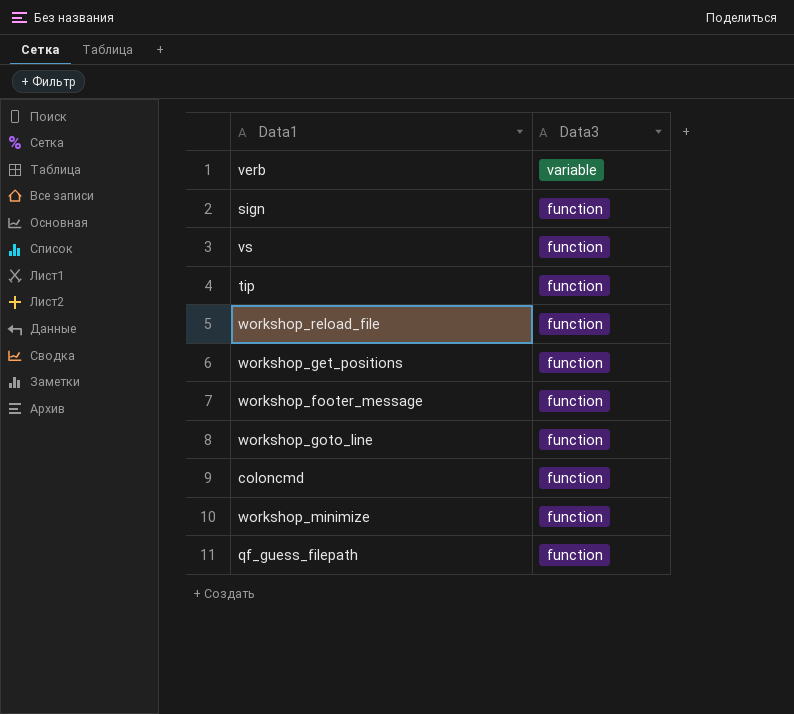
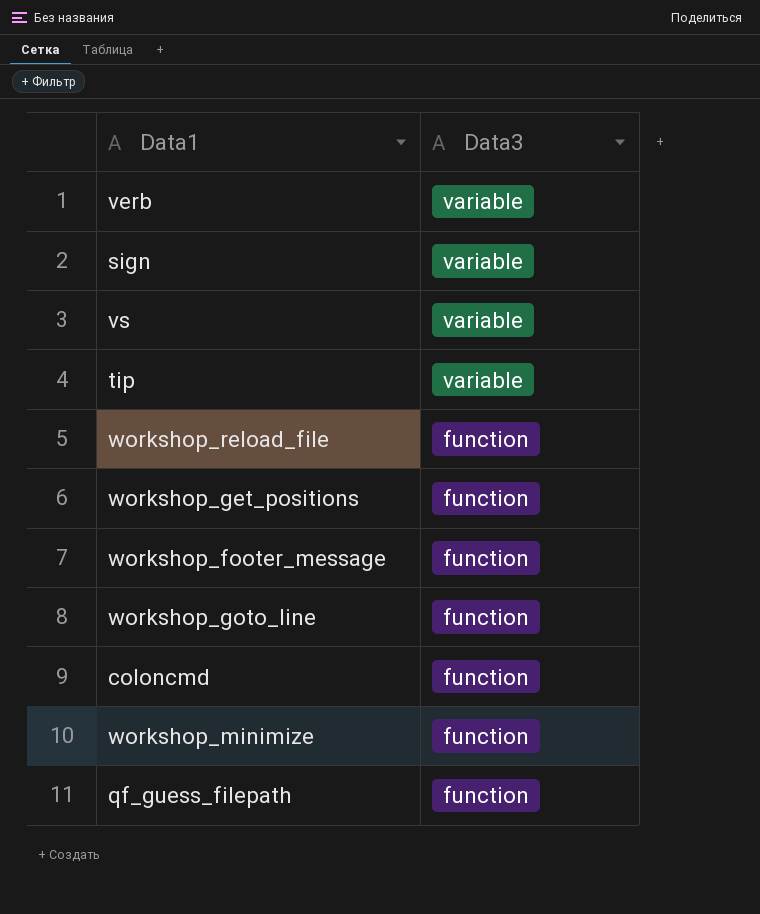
sign | Data3: function -> variable
vs | Data3: function -> variable
tip | Data3: function -> variable

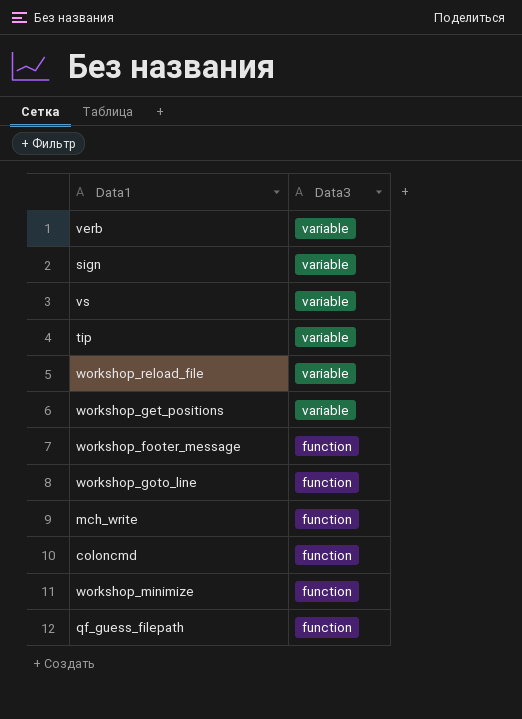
workshop_reload_file | Data3: function -> variable
workshop_get_positions | Data3: function -> variable
row mch_write: none -> function

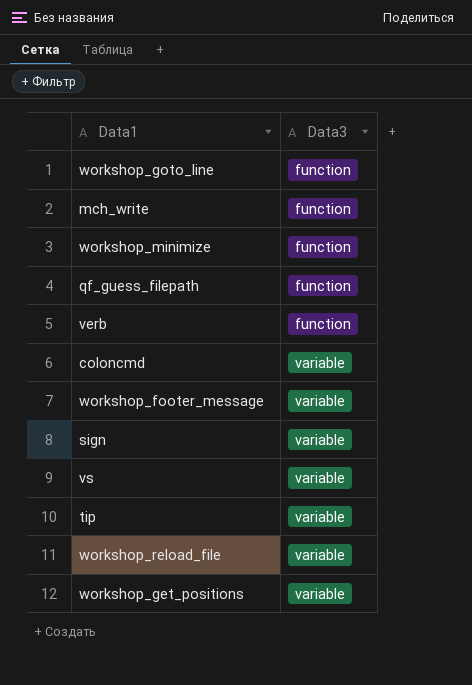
row order: Data3 descending -> Data3 ascending
verb | Data3: variable -> function
coloncmd | Data3: function -> variable
workshop_footer_message | Data3: function -> variable

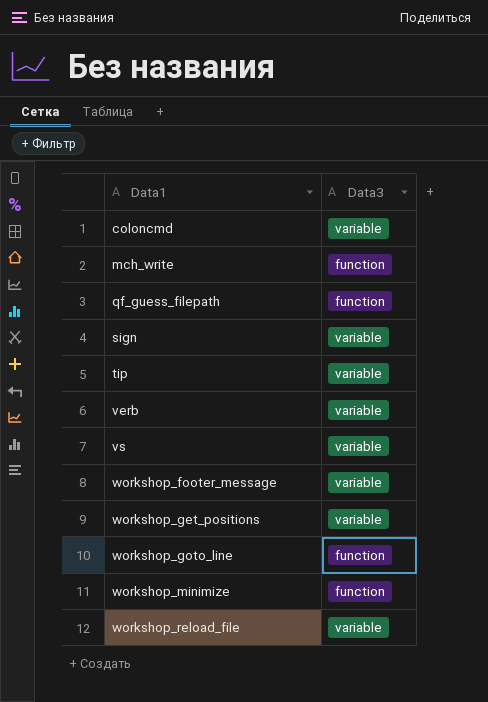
row order: Data3 ascending -> Data1 ascending
verb | Data3: function -> variable

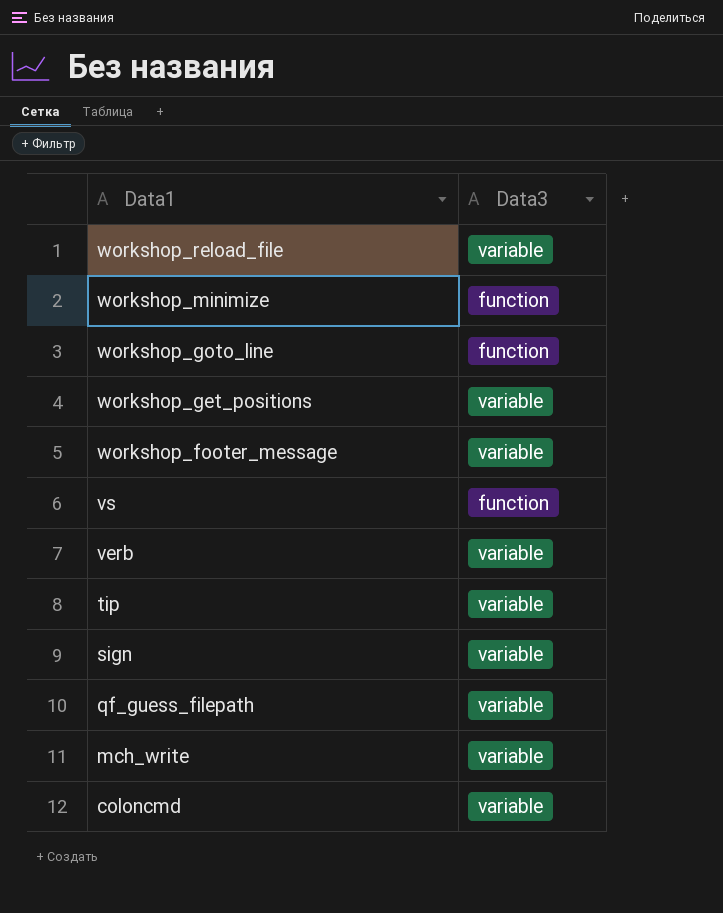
row order: Data1 ascending -> Data1 descending
vs | Data3: variable -> function
qf_guess_filepath | Data3: function -> variable
mch_write | Data3: function -> variable

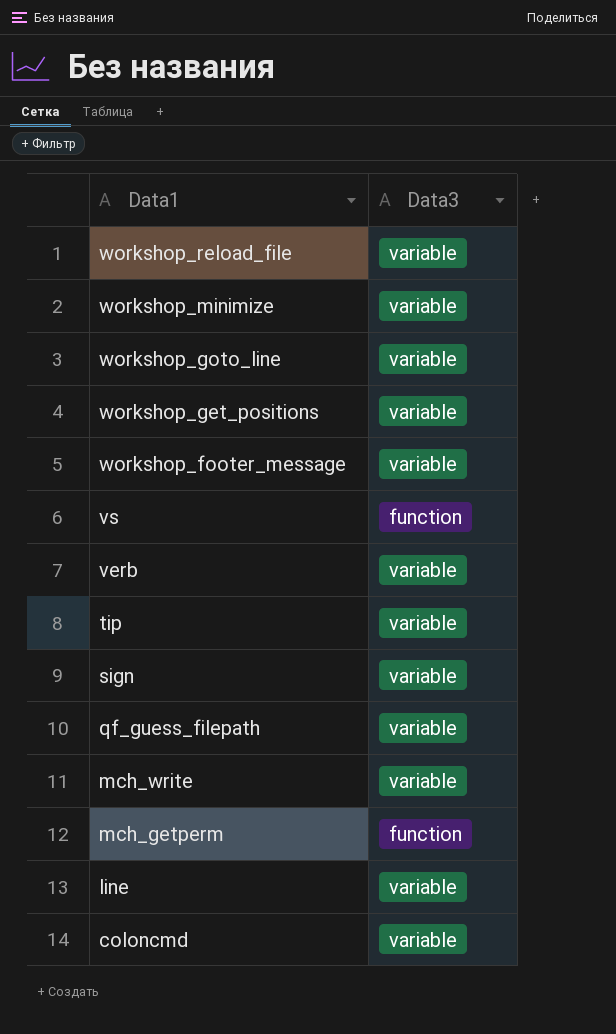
workshop_minimize | Data3: function -> variable
workshop_goto_line | Data3: function -> variable
row mch_getperm: none -> function
row line: none -> variable

